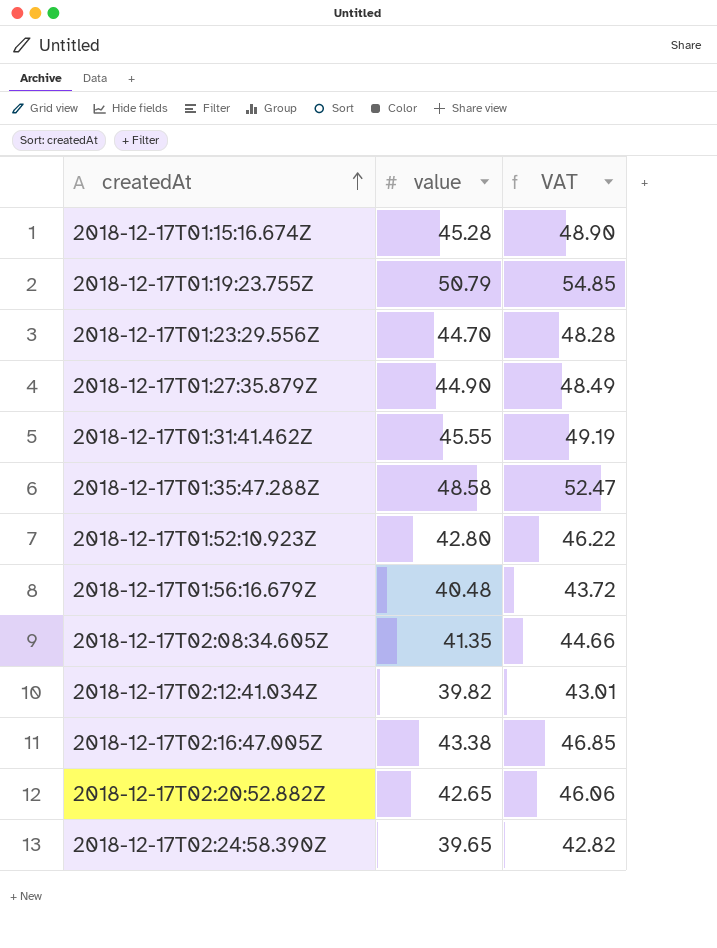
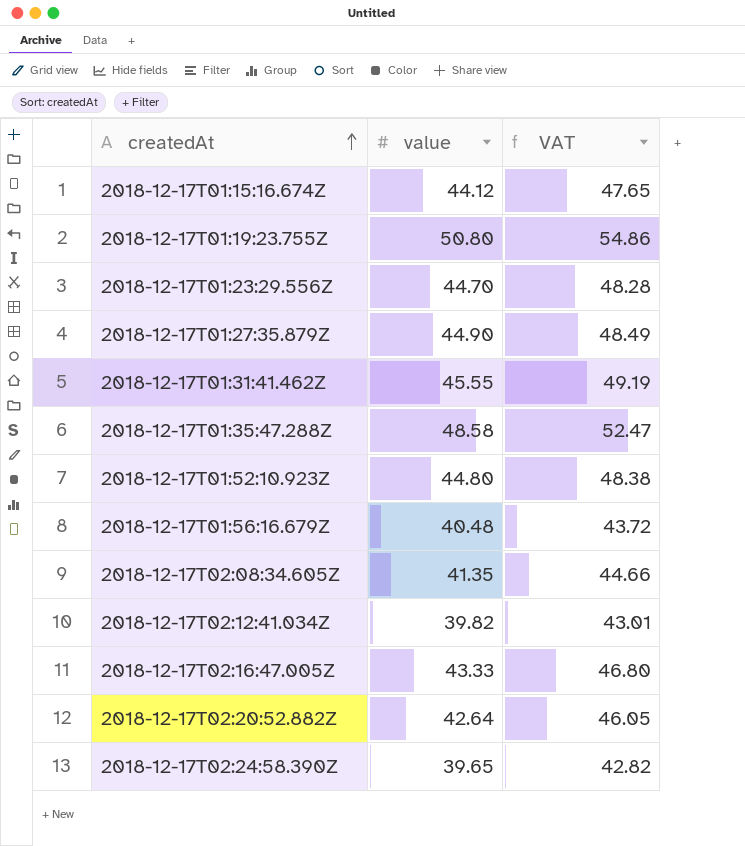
2018-12-17T01:15:16.674Z | value: 45.28 -> 44.12
2018-12-17T01:15:16.674Z | VAT: 48.90 -> 47.65
2018-12-17T01:19:23.755Z | value: 50.79 -> 50.80
2018-12-17T01:19:23.755Z | VAT: 54.85 -> 54.86
2018-12-17T01:52:10.923Z | value: 42.80 -> 44.80
2018-12-17T01:52:10.923Z | VAT: 46.22 -> 48.38
2018-12-17T02:16:47.005Z | value: 43.38 -> 43.33
2018-12-17T02:16:47.005Z | VAT: 46.85 -> 46.80
2018-12-17T02:20:52.882Z | value: 42.65 -> 42.64
2018-12-17T02:20:52.882Z | VAT: 46.06 -> 46.05

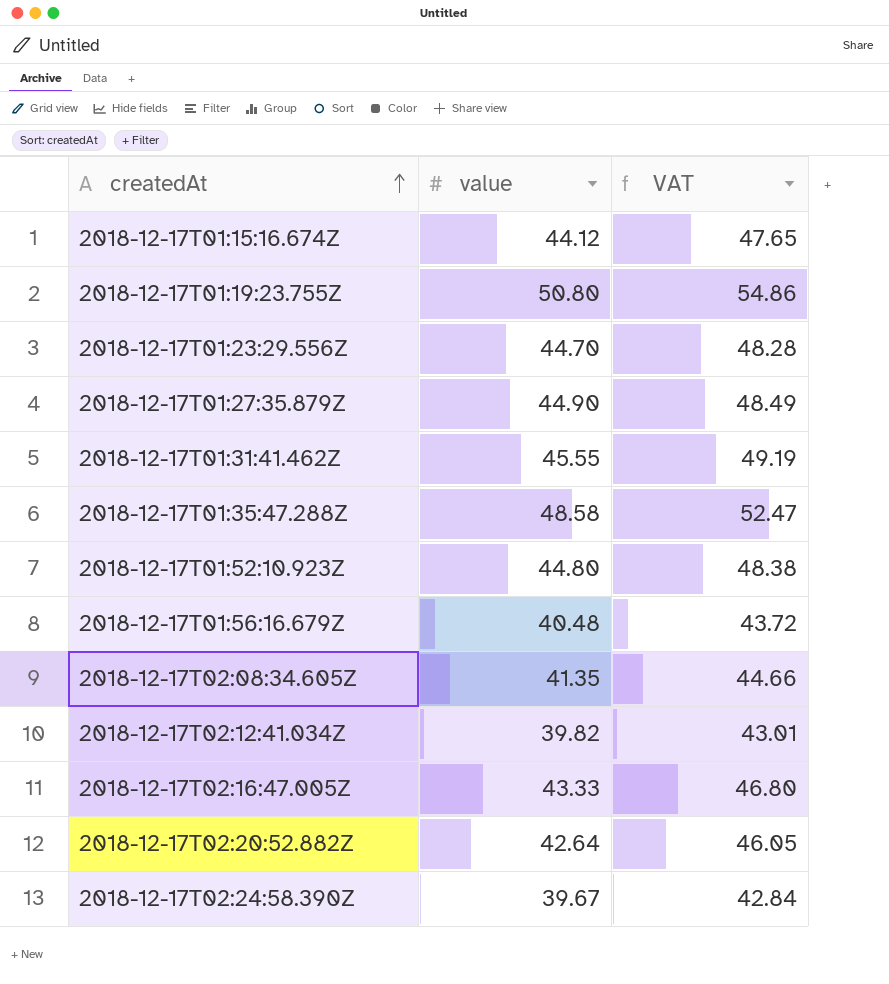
2018-12-17T02:24:58.390Z | value: 39.65 -> 39.67
2018-12-17T02:24:58.390Z | VAT: 42.82 -> 42.84

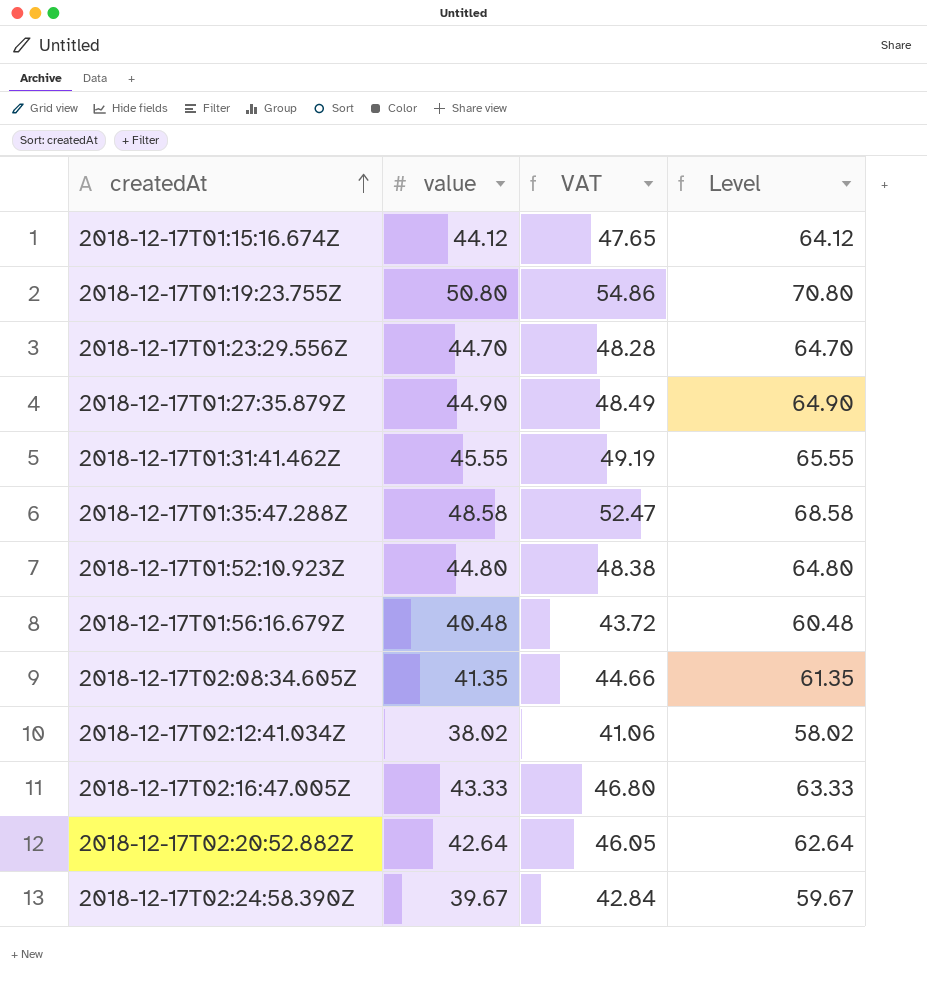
column Level | formula: none -> [value] + 20
2018-12-17T02:12:41.034Z | value: 39.82 -> 38.02
2018-12-17T02:12:41.034Z | VAT: 43.01 -> 41.06

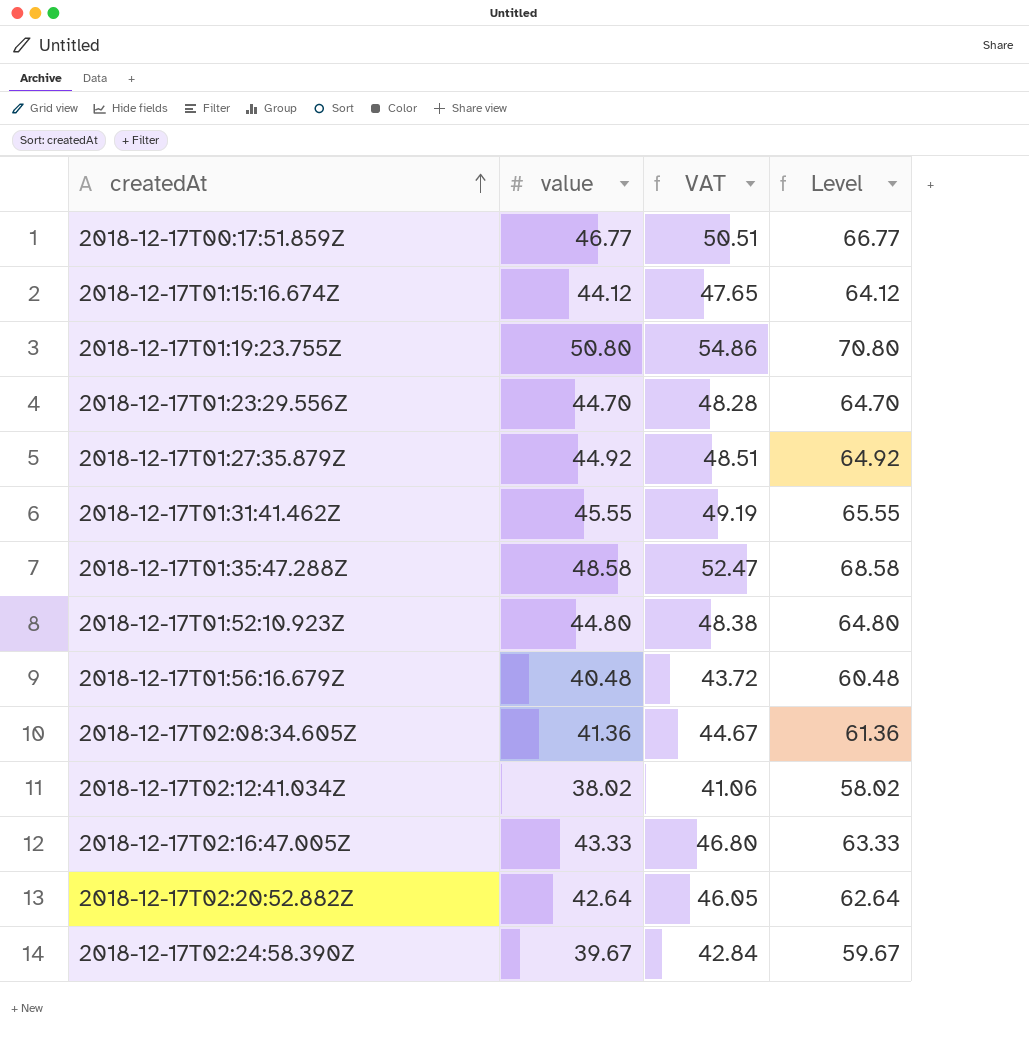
row 2018-12-17T00:17:51.859Z: none -> 46.77 | 50.51 | 66.77
2018-12-17T01:27:35.879Z | value: 44.90 -> 44.92
2018-12-17T01:27:35.879Z | VAT: 48.49 -> 48.51
2018-12-17T01:27:35.879Z | Level: 64.90 -> 64.92
2018-12-17T02:08:34.605Z | value: 41.35 -> 41.36
2018-12-17T02:08:34.605Z | VAT: 44.66 -> 44.67
2018-12-17T02:08:34.605Z | Level: 61.35 -> 61.36

